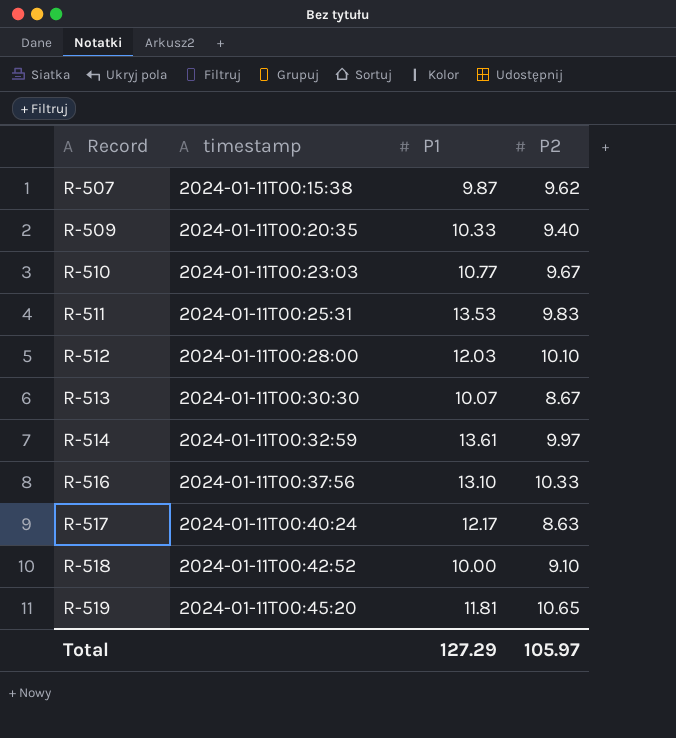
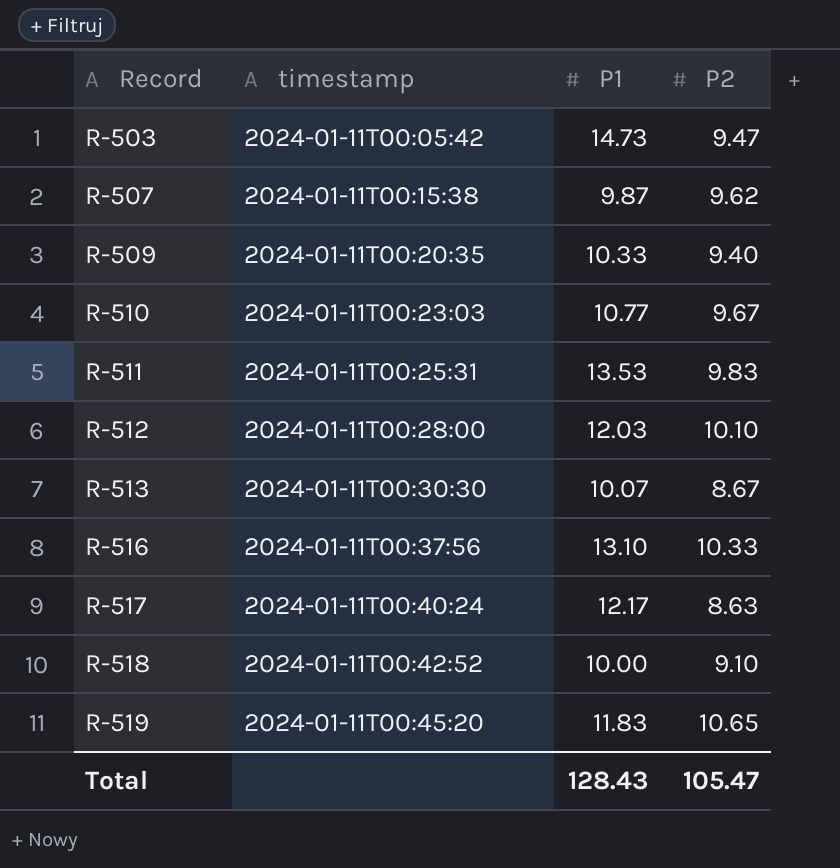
row R-514: 2024-01-11T00:32:59 | 13.61 | 9.97 -> none
row R-503: none -> 2024-01-11T00:05:42 | 14.73 | 9.47
R-519 | P1: 11.81 -> 11.83
Total | P1: 127.29 -> 128.43
Total | P2: 105.97 -> 105.47

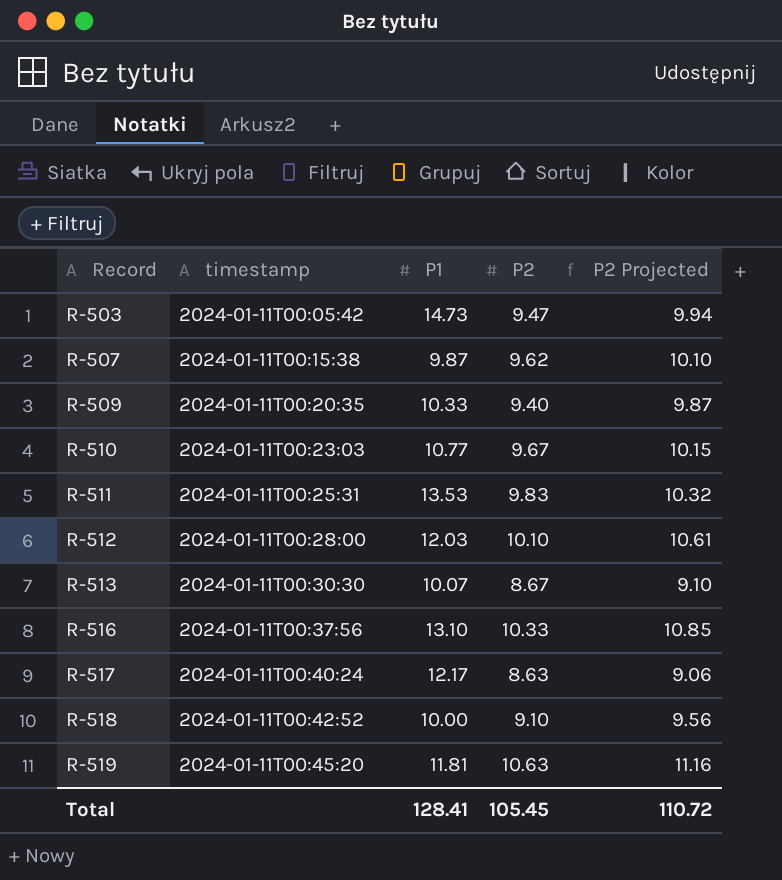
column P2 Projected | formula: none -> [P2] * 1.05
R-519 | P1: 11.83 -> 11.81
R-519 | P2: 10.65 -> 10.63
Total | P1: 128.43 -> 128.41
Total | P2: 105.47 -> 105.45

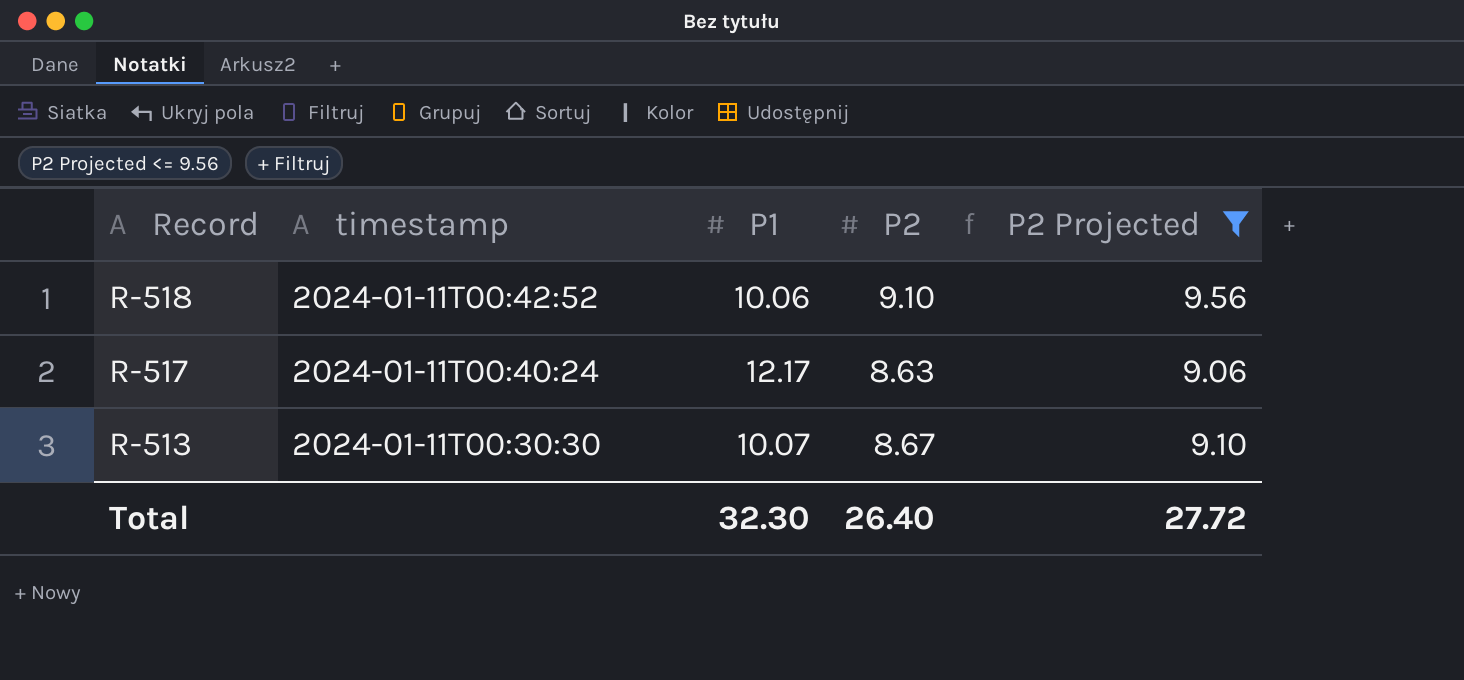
filter: none -> P2 Projected <= 9.56
row order: Record ascending -> Record descending
R-518 | P1: 10.00 -> 10.06
Total | P1: 128.41 -> 32.30
Total | P2: 105.45 -> 26.40
Total | P2 Projected: 110.72 -> 27.72

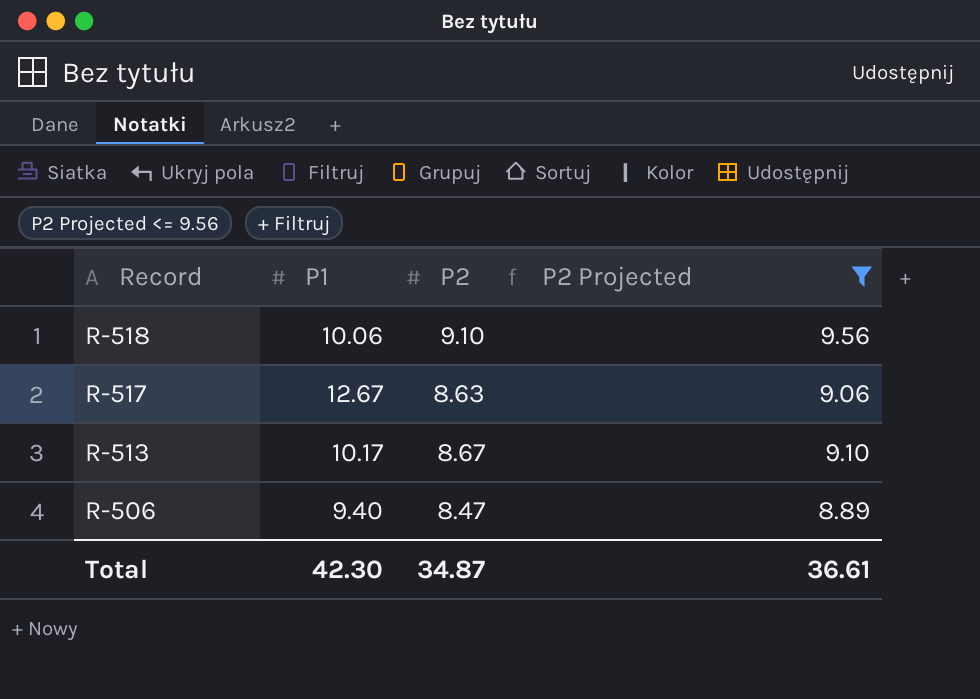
column timestamp | position: 2 -> none
R-517 | P1: 12.17 -> 12.67
R-513 | P1: 10.07 -> 10.17
row R-506: none -> 9.40 | 8.47 | 8.89
Total | P1: 32.30 -> 42.30
Total | P2: 26.40 -> 34.87
Total | P2 Projected: 27.72 -> 36.61

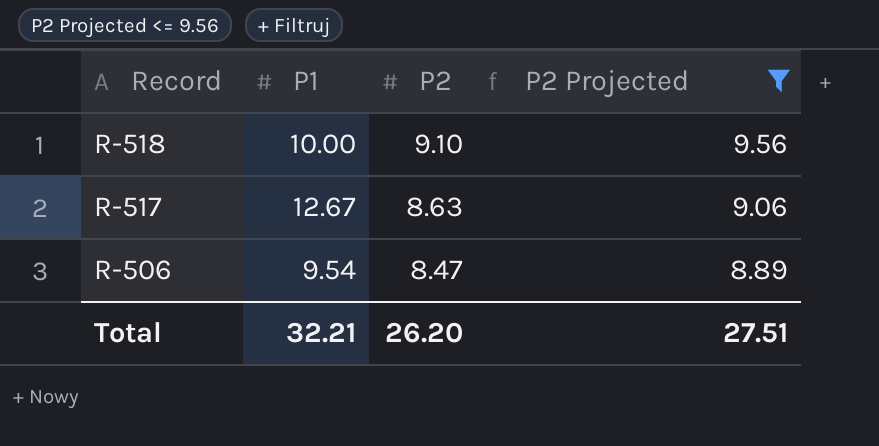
row R-513: 10.17 | 8.67 | 9.10 -> none
R-518 | P1: 10.06 -> 10.00
R-506 | P1: 9.40 -> 9.54
Total | P1: 42.30 -> 32.21
Total | P2: 34.87 -> 26.20
Total | P2 Projected: 36.61 -> 27.51

